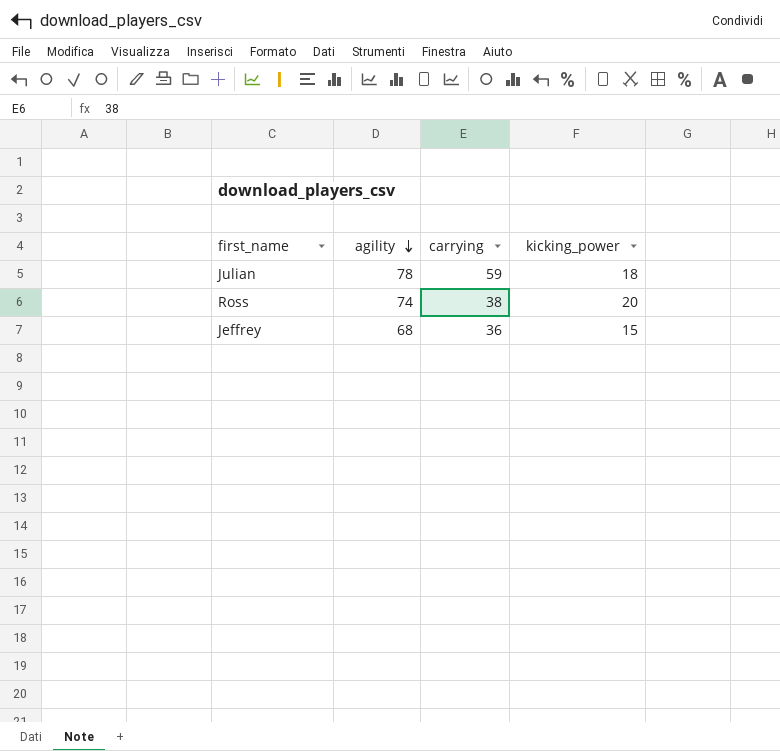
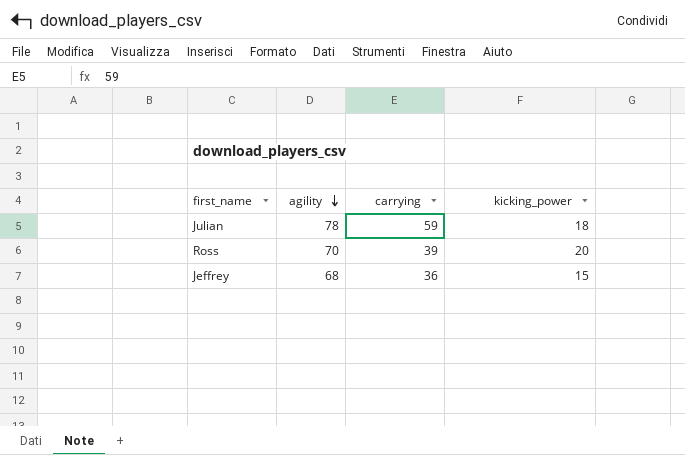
Ross | agility: 74 -> 70
Ross | carrying: 38 -> 39

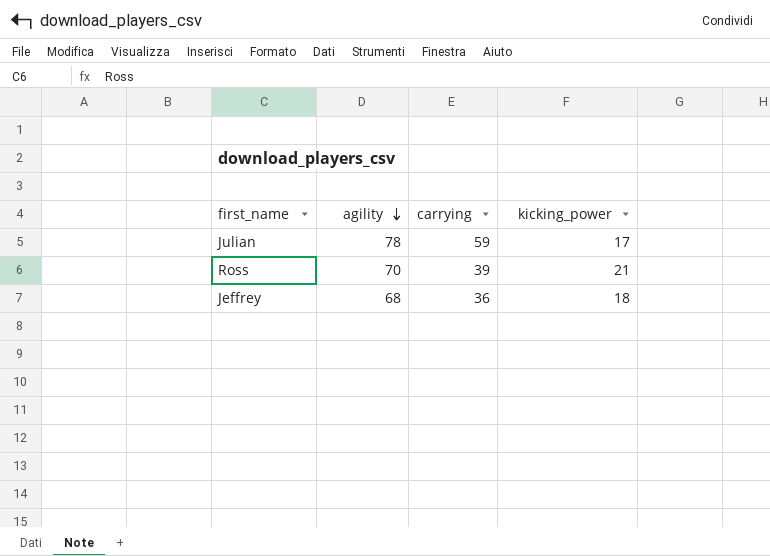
Julian | kicking_power: 18 -> 17
Ross | kicking_power: 20 -> 21
Jeffrey | kicking_power: 15 -> 18

